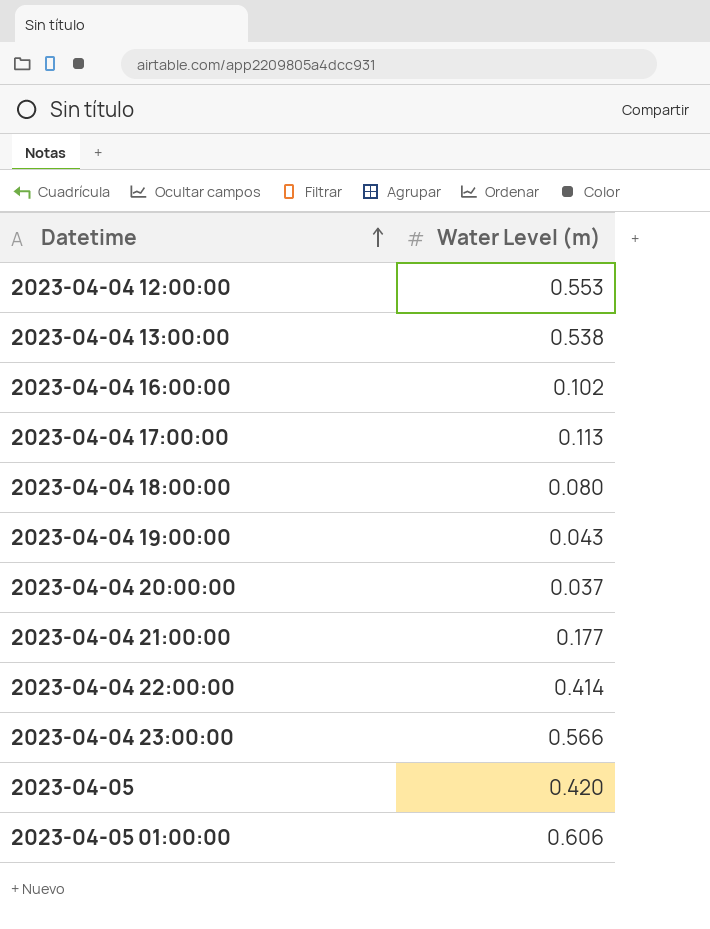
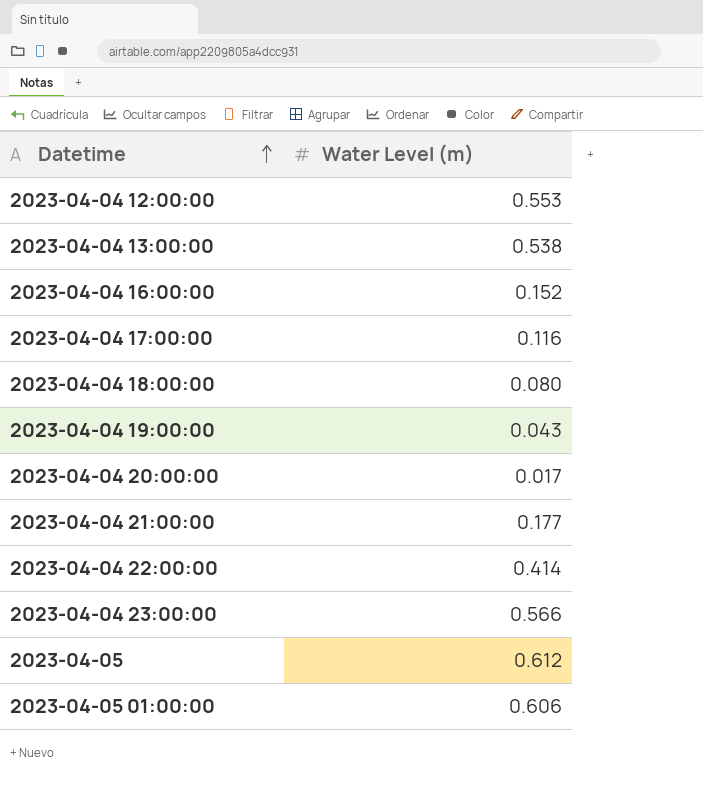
2023-04-04 16:00:00 | Water Level (m): 0.102 -> 0.152
2023-04-04 17:00:00 | Water Level (m): 0.113 -> 0.116
2023-04-04 20:00:00 | Water Level (m): 0.037 -> 0.017
2023-04-05 | Water Level (m): 0.420 -> 0.612

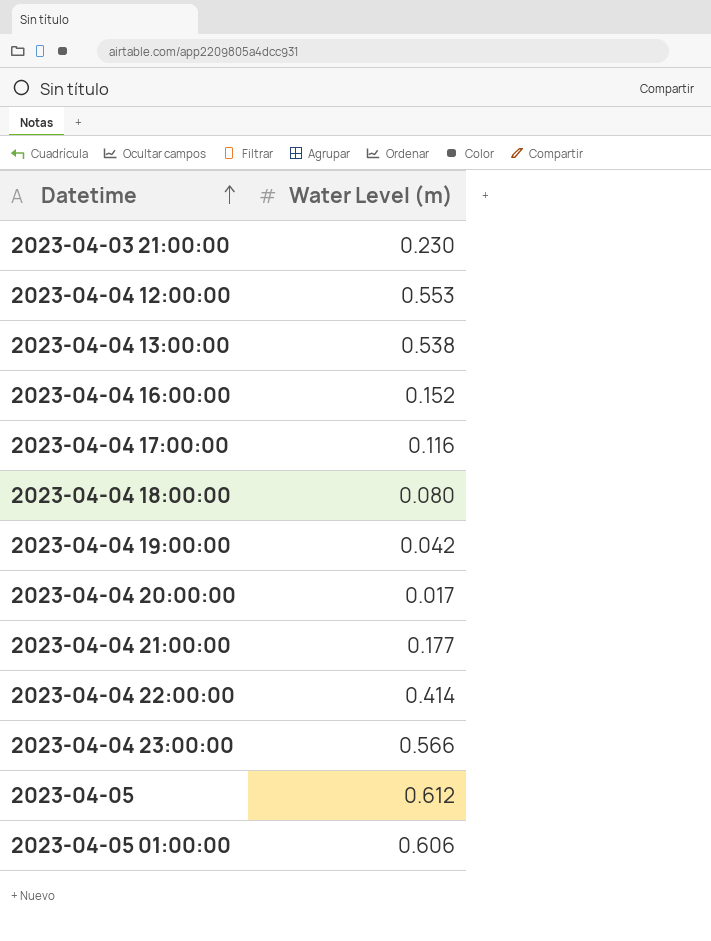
row 2023-04-03 21:00:00: none -> 0.230
2023-04-04 19:00:00 | Water Level (m): 0.043 -> 0.042

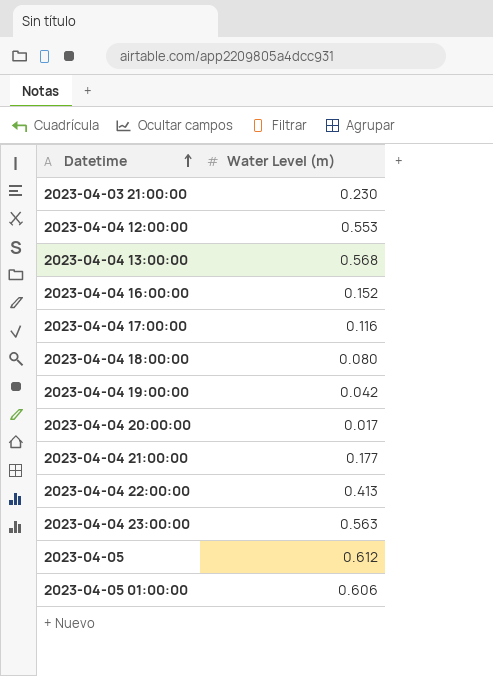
2023-04-04 13:00:00 | Water Level (m): 0.538 -> 0.568
2023-04-04 22:00:00 | Water Level (m): 0.414 -> 0.413
2023-04-04 23:00:00 | Water Level (m): 0.566 -> 0.563

